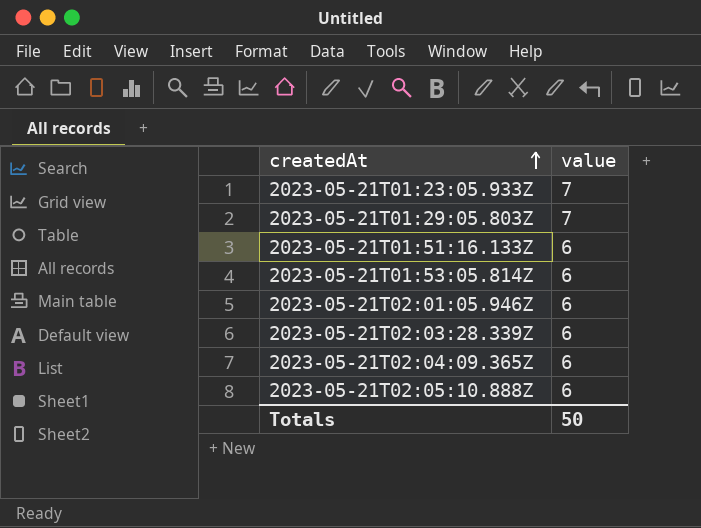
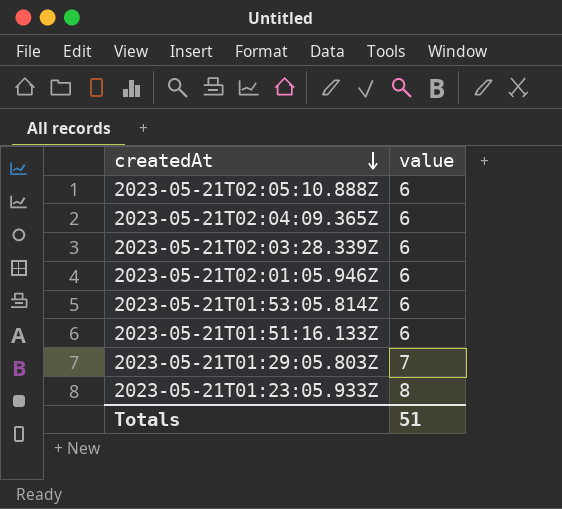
row order: createdAt ascending -> createdAt descending
2023-05-21T01:23:05.933Z | value: 7 -> 8
Totals | value: 50 -> 51

